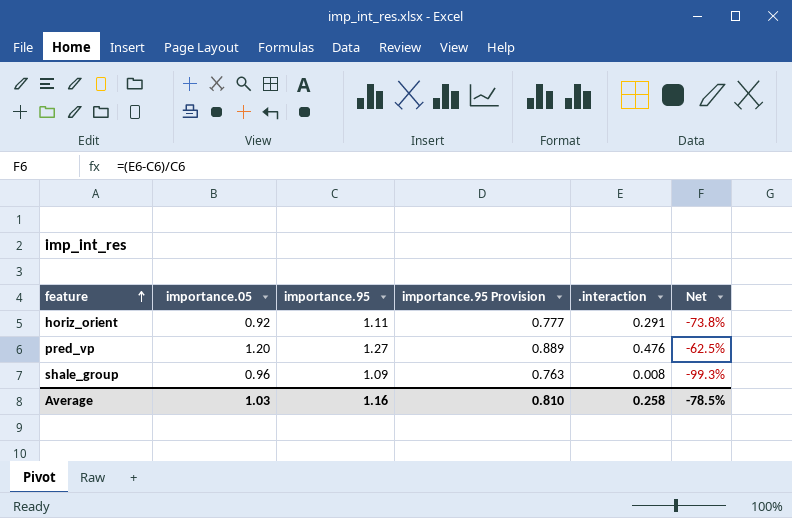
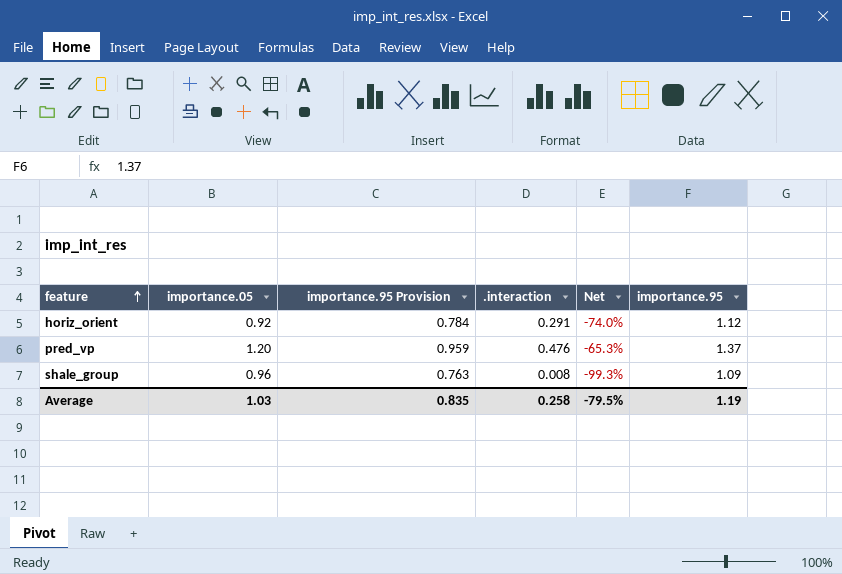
column importance.95 | position: 3 -> 6
horiz_orient | importance.95 Provision: 0.777 -> 0.784
horiz_orient | Net: -73.8% -> -74.0%
horiz_orient | importance.95: 1.11 -> 1.12
pred_vp | importance.95 Provision: 0.889 -> 0.959
pred_vp | Net: -62.5% -> -65.3%
pred_vp | importance.95: 1.27 -> 1.37
Average | importance.95 Provision: 0.810 -> 0.835
Average | Net: -78.5% -> -79.5%
Average | importance.95: 1.16 -> 1.19

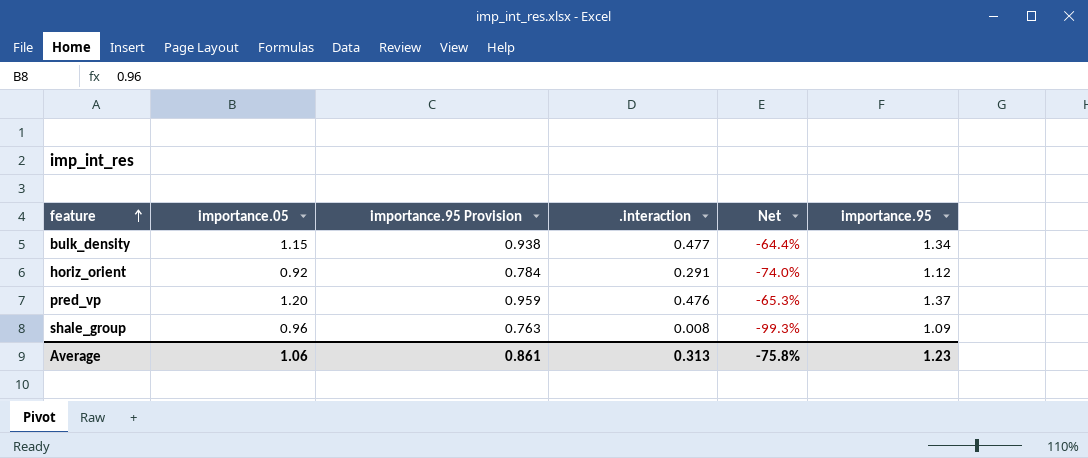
row bulk_density: none -> 1.15 | 0.938 | 0.477 | -64.4% | 1.34
Average | importance.05: 1.03 -> 1.06
Average | importance.95 Provision: 0.835 -> 0.861
Average | .interaction: 0.258 -> 0.313
Average | Net: -79.5% -> -75.8%
Average | importance.95: 1.19 -> 1.23

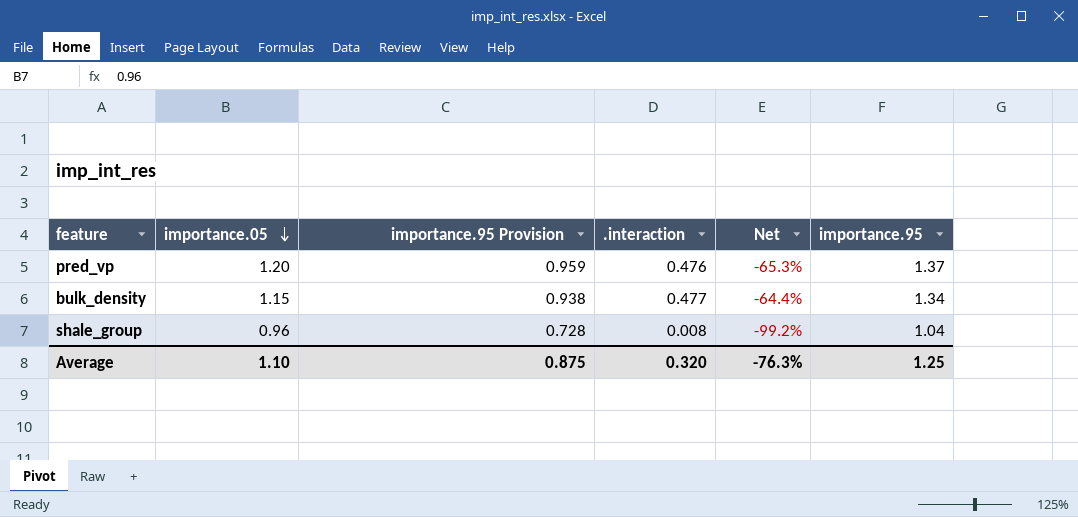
row order: feature ascending -> importance.05 descending
row horiz_orient: 0.92 | 0.784 | 0.291 | -74.0% | 1.12 -> none
shale_group | importance.95 Provision: 0.763 -> 0.728
shale_group | Net: -99.3% -> -99.2%
shale_group | importance.95: 1.09 -> 1.04
Average | importance.05: 1.06 -> 1.10
Average | importance.95 Provision: 0.861 -> 0.875
Average | .interaction: 0.313 -> 0.320
Average | Net: -75.8% -> -76.3%
Average | importance.95: 1.23 -> 1.25

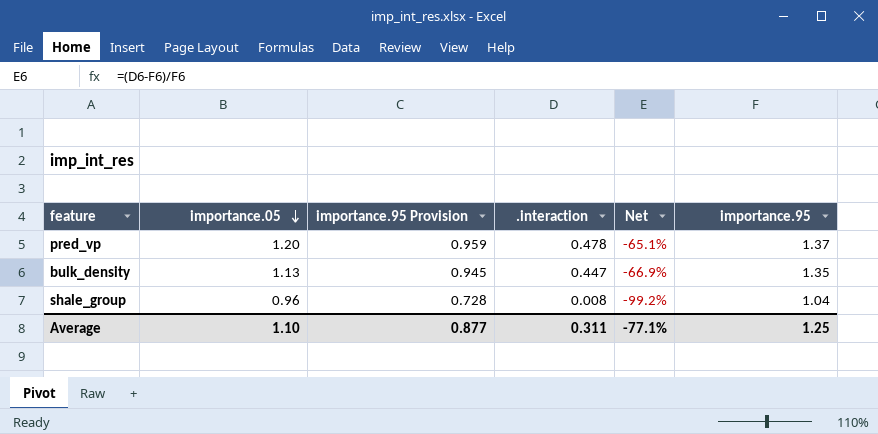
pred_vp | .interaction: 0.476 -> 0.478
pred_vp | Net: -65.3% -> -65.1%
bulk_density | importance.05: 1.15 -> 1.13
bulk_density | importance.95 Provision: 0.938 -> 0.945
bulk_density | .interaction: 0.477 -> 0.447
bulk_density | Net: -64.4% -> -66.9%
bulk_density | importance.95: 1.34 -> 1.35
Average | importance.95 Provision: 0.875 -> 0.877
Average | .interaction: 0.320 -> 0.311
Average | Net: -76.3% -> -77.1%

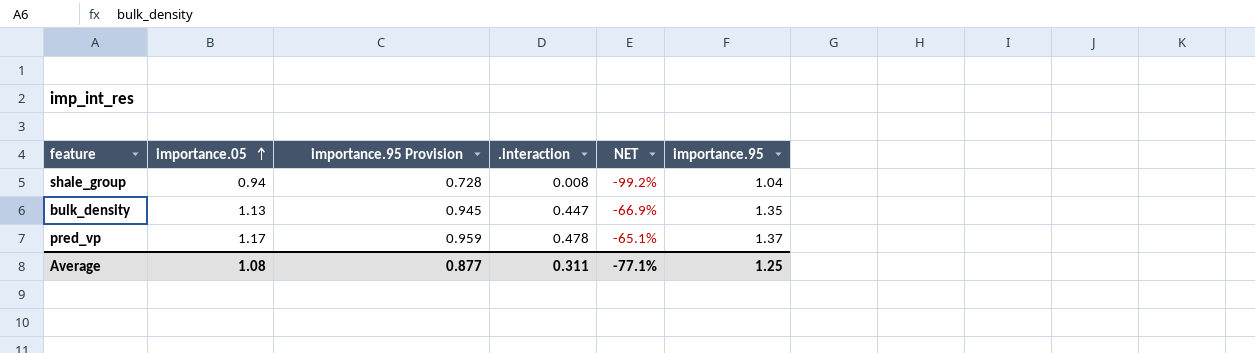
row order: importance.05 descending -> importance.05 ascending
column name: Net -> NET
shale_group | importance.05: 0.96 -> 0.94
pred_vp | importance.05: 1.20 -> 1.17
Average | importance.05: 1.10 -> 1.08

